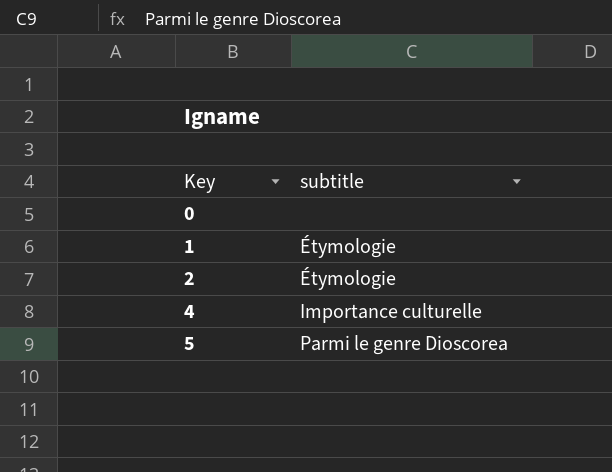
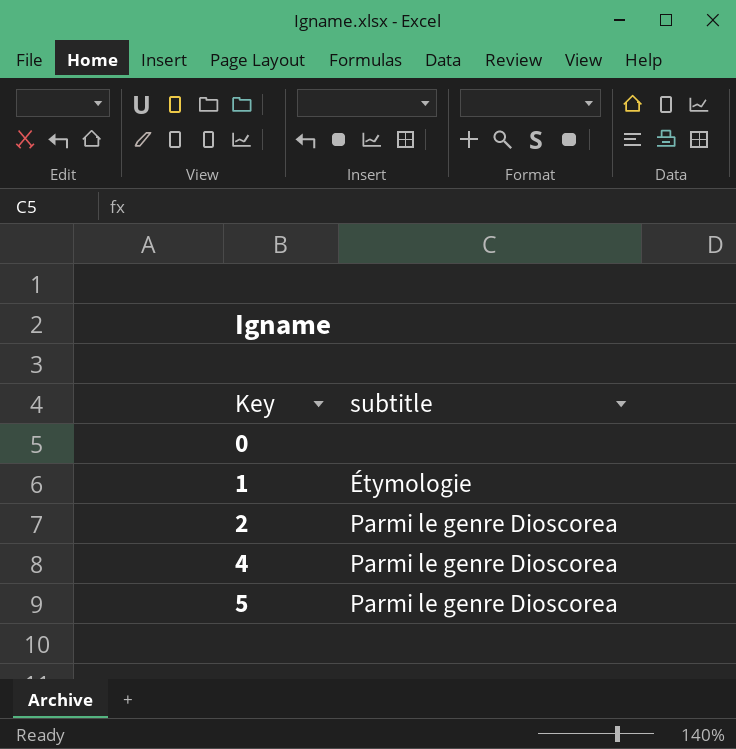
2 | subtitle: Étymologie -> Parmi le genre Dioscorea
4 | subtitle: Importance culturelle -> Parmi le genre Dioscorea

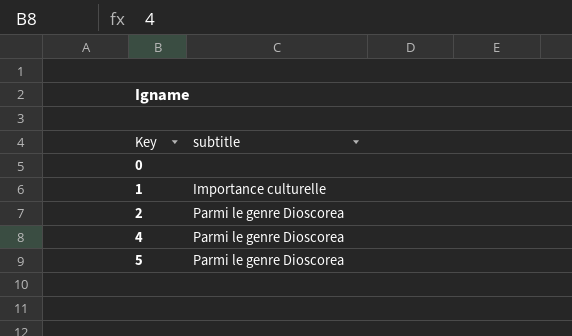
1 | subtitle: Étymologie -> Importance culturelle

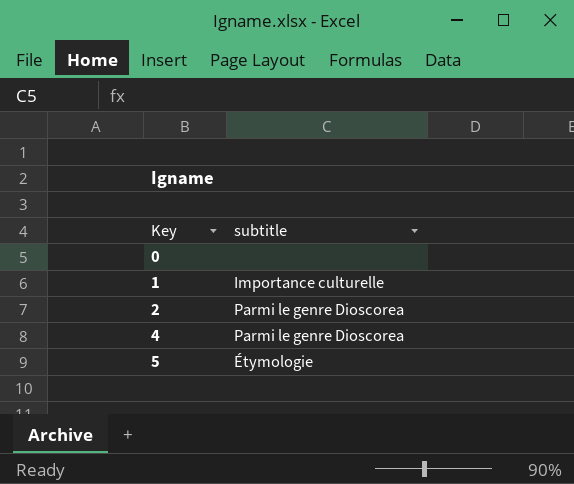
5 | subtitle: Parmi le genre Dioscorea -> Étymologie

